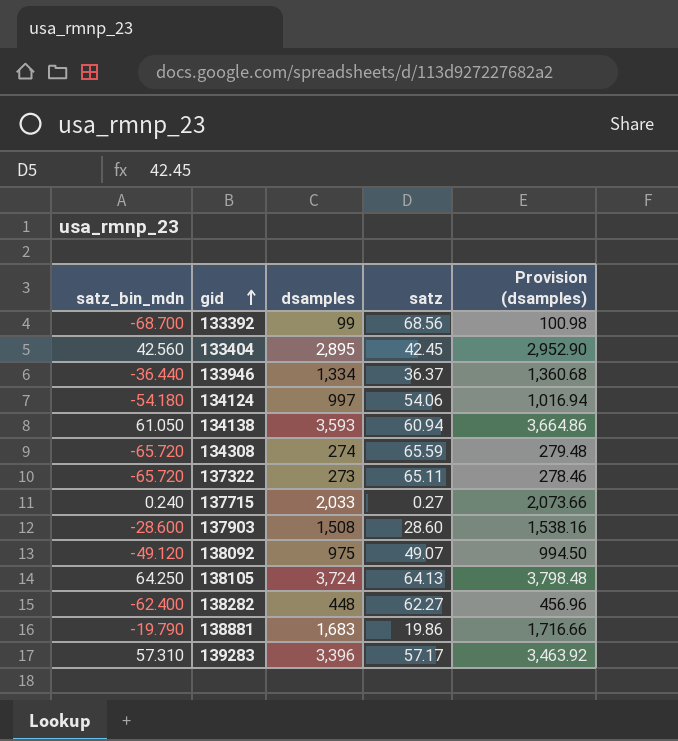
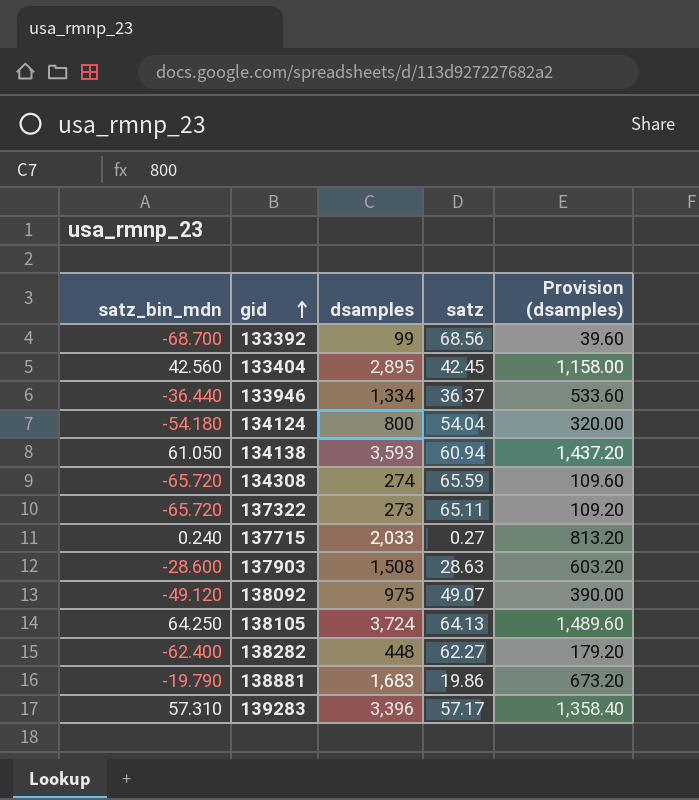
column Provision (dsamples) | formula: [dsamples] * 1.02 -> [dsamples] * 0.4
134124 | dsamples: 997 -> 800
134124 | satz: 54.06 -> 54.04
137903 | satz: 28.60 -> 28.63

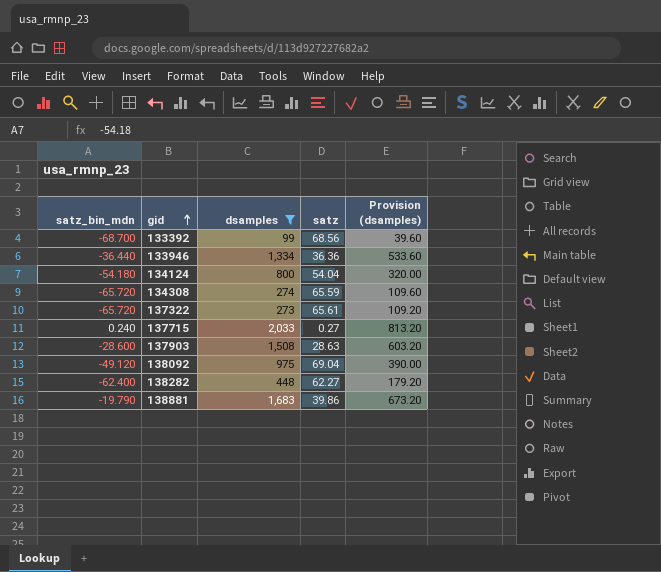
filter: none -> dsamples <= 2,033
133946 | satz: 36.37 -> 36.36
137322 | satz: 65.11 -> 65.61
138092 | satz: 49.07 -> 69.04
138881 | satz: 19.86 -> 39.86

